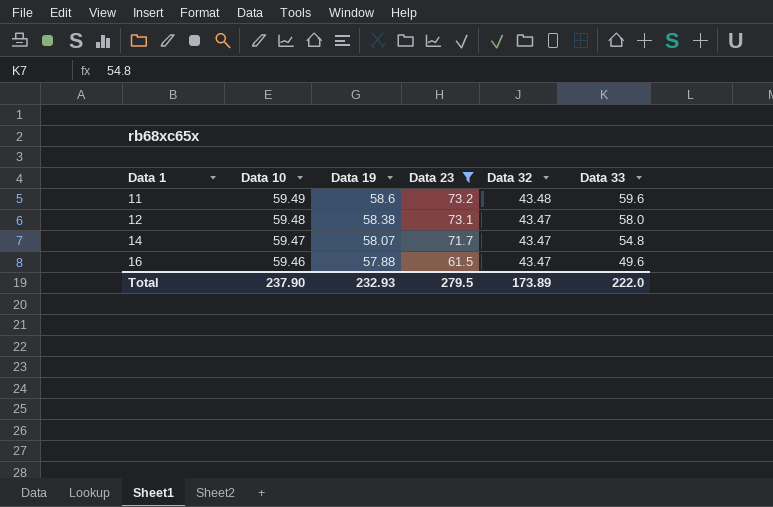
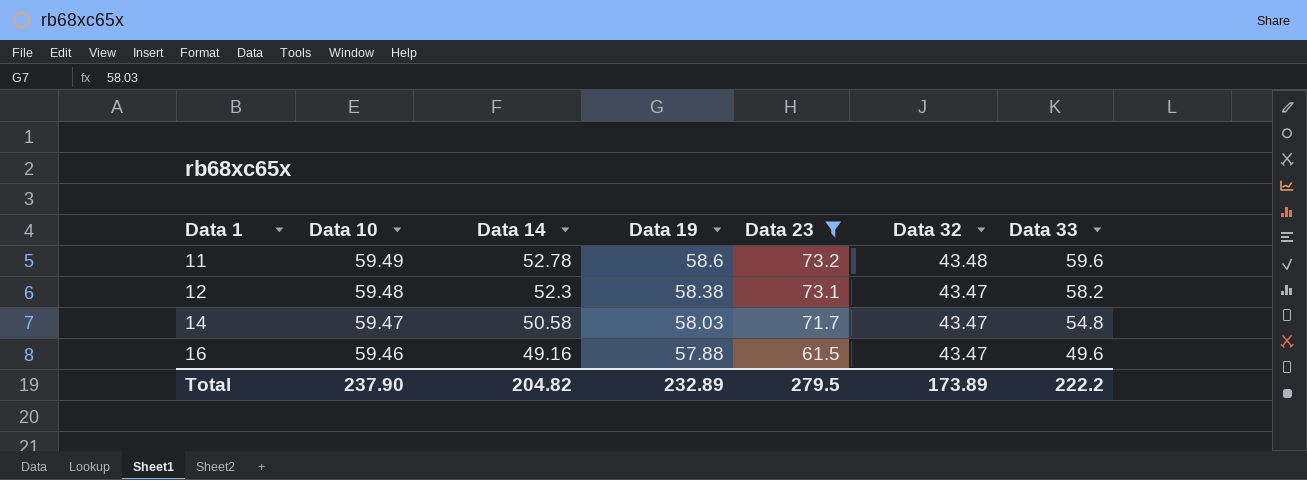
column Data 14 | position: none -> 3
12 | Data 33: 58.0 -> 58.2
14 | Data 19: 58.07 -> 58.03
Total | Data 19: 232.93 -> 232.89
Total | Data 33: 222.0 -> 222.2

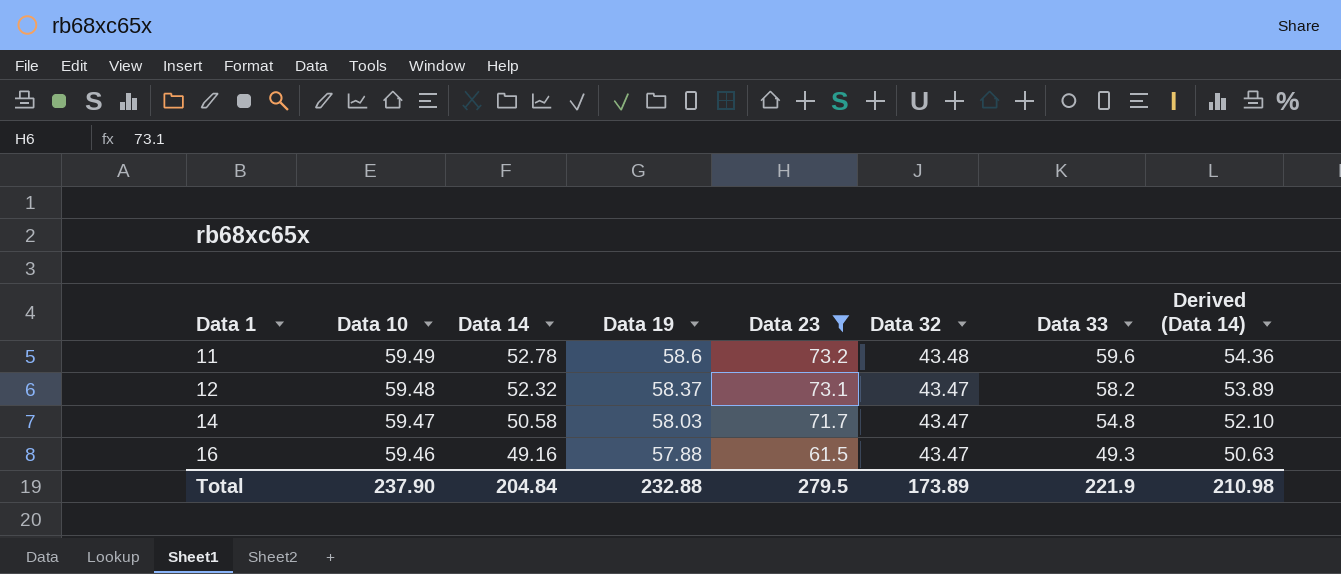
column Derived (Data 14) | formula: none -> [Data 14] * 1.03
12 | Data 14: 52.3 -> 52.32
12 | Data 19: 58.38 -> 58.37
16 | Data 33: 49.6 -> 49.3
Total | Data 14: 204.82 -> 204.84
Total | Data 19: 232.89 -> 232.88
Total | Data 33: 222.2 -> 221.9

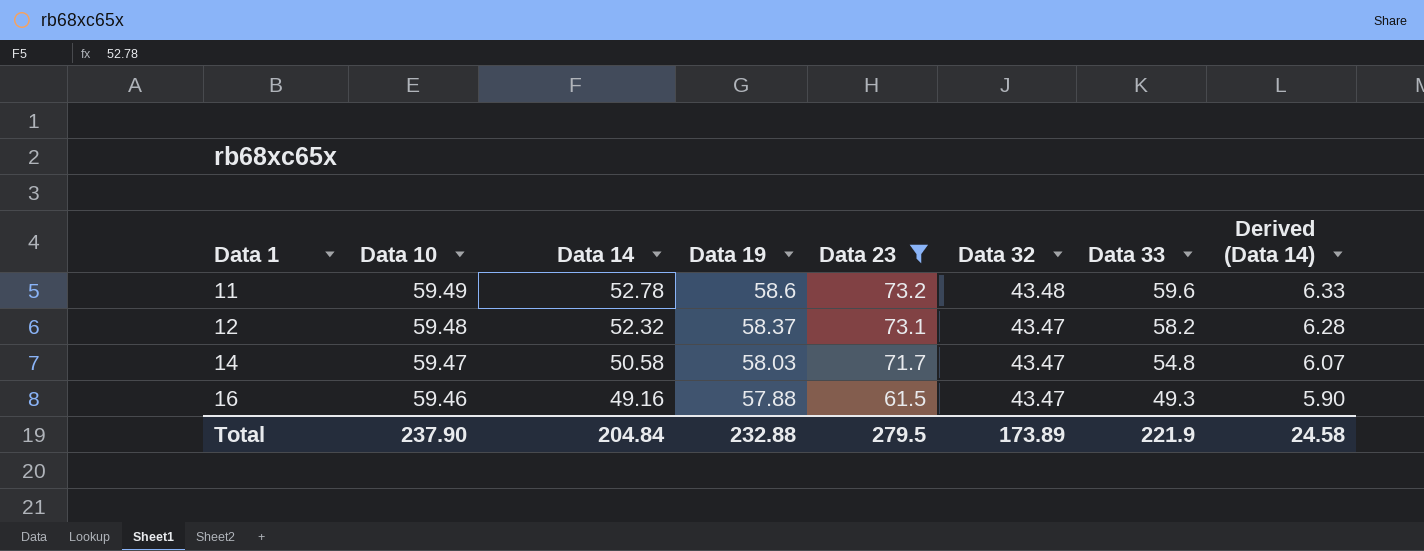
column Derived (Data 14) | formula: [Data 14] * 1.03 -> [Data 14] * 0.12
Total | Derived (Data 14): 210.98 -> 24.58

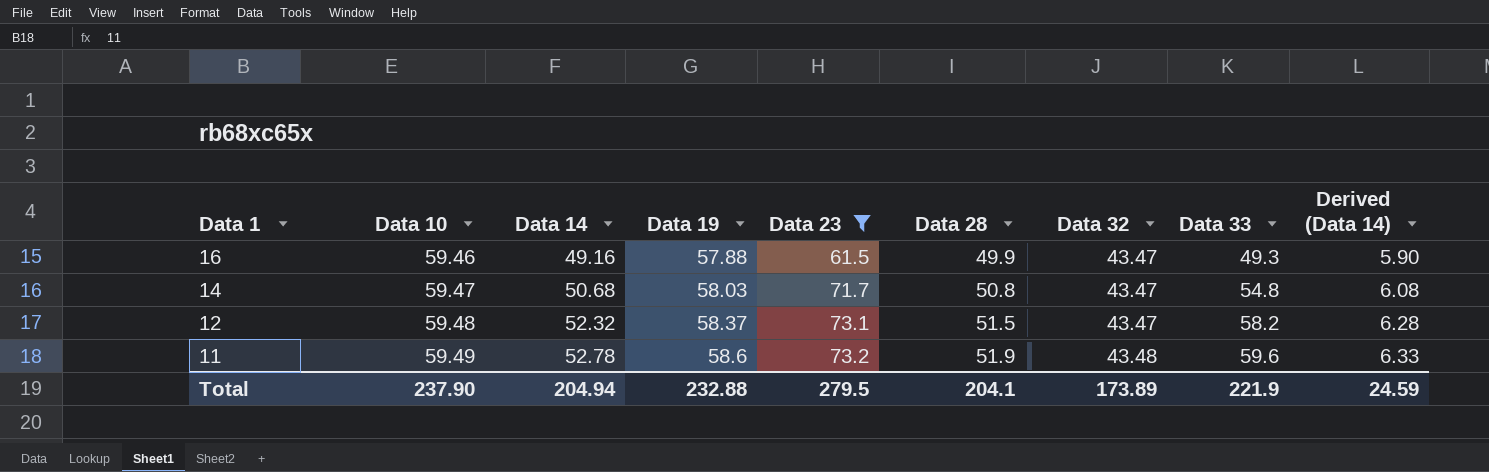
row order: Data 1 ascending -> Data 1 descending
column Data 28 | position: none -> 6
14 | Data 14: 50.58 -> 50.68
14 | Derived (Data 14): 6.07 -> 6.08
Total | Data 14: 204.84 -> 204.94
Total | Derived (Data 14): 24.58 -> 24.59

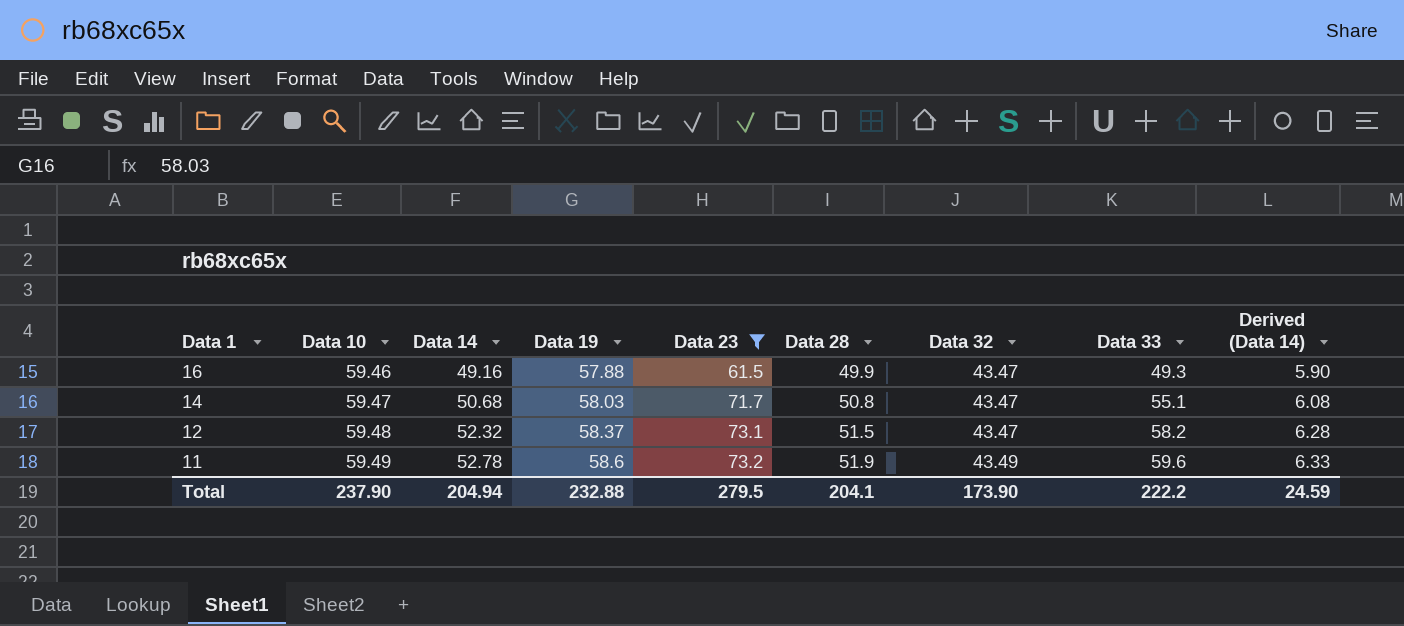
14 | Data 33: 54.8 -> 55.1
11 | Data 32: 43.48 -> 43.49
Total | Data 32: 173.89 -> 173.90
Total | Data 33: 221.9 -> 222.2

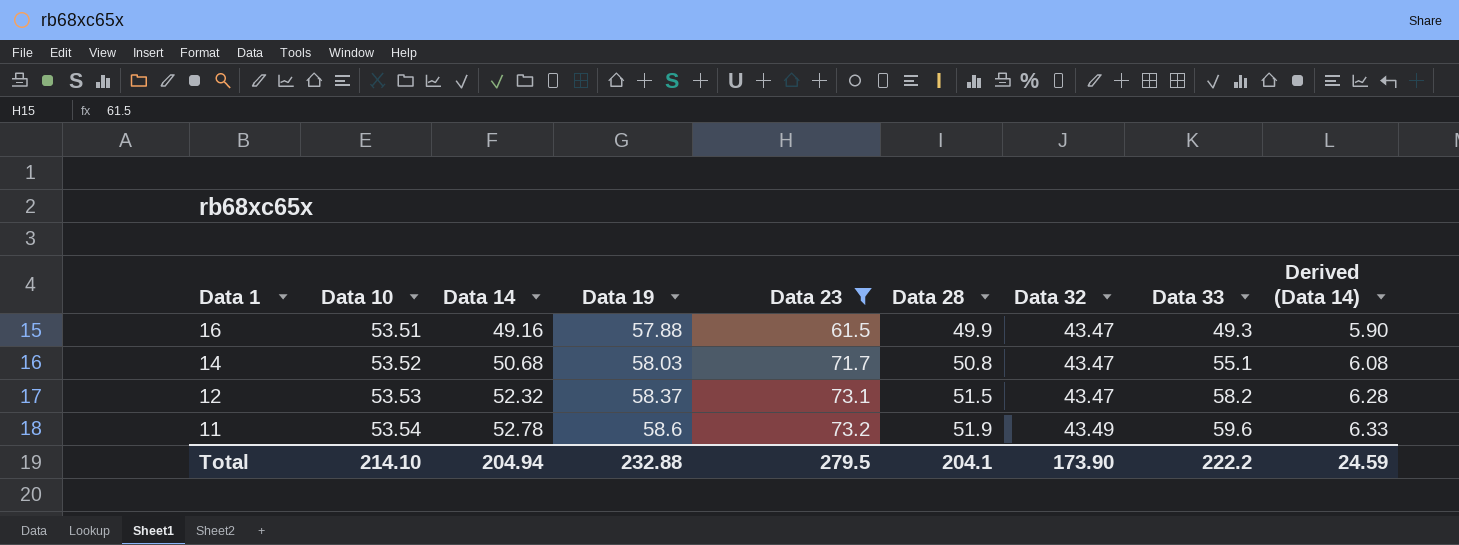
16 | Data 10: 59.46 -> 53.51
14 | Data 10: 59.47 -> 53.52
12 | Data 10: 59.48 -> 53.53
11 | Data 10: 59.49 -> 53.54
Total | Data 10: 237.90 -> 214.10

